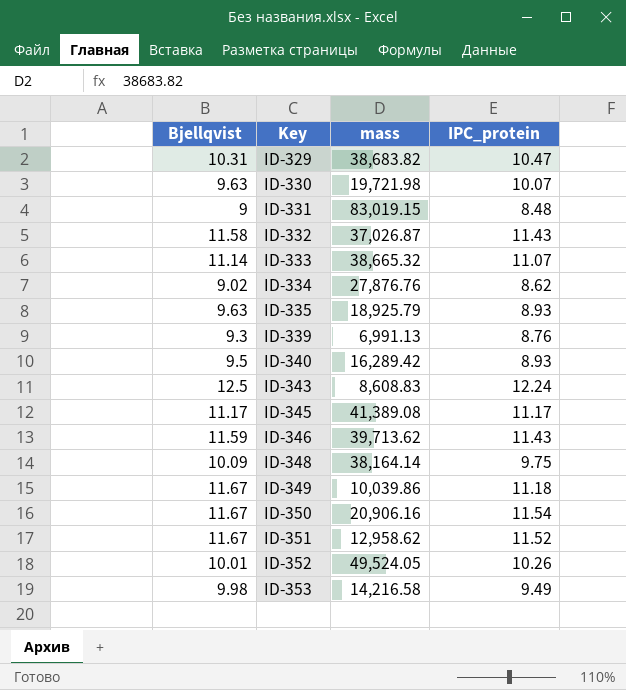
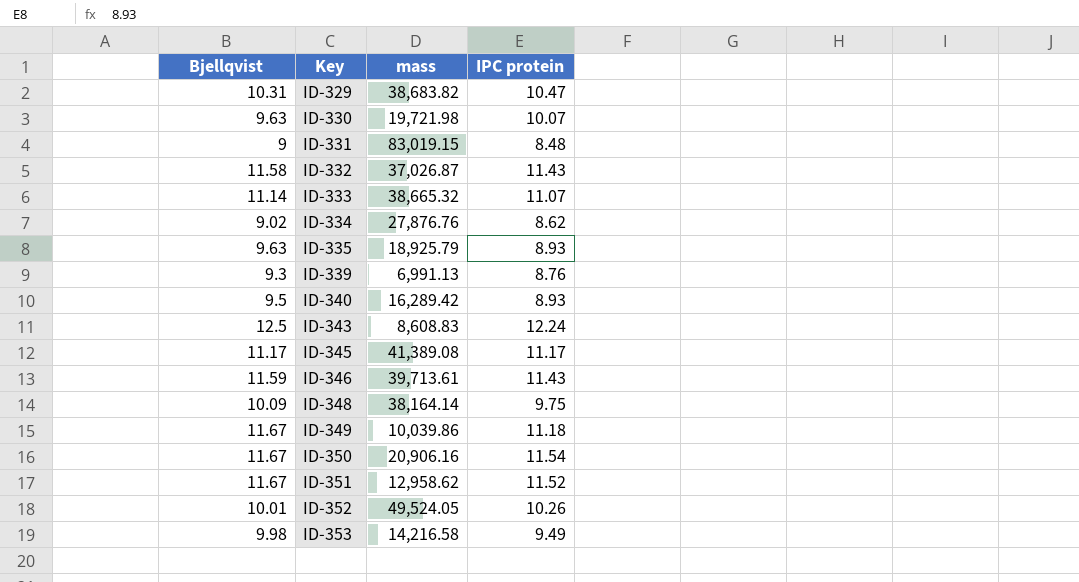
column name: IPC_protein -> IPC protein
ID-346 | mass: 39,713.62 -> 39,713.61

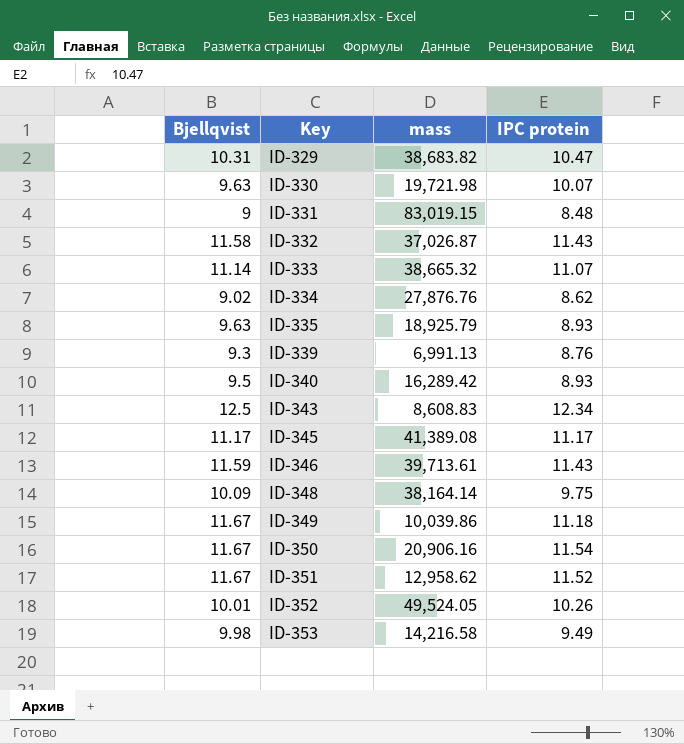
ID-343 | IPC protein: 12.24 -> 12.34

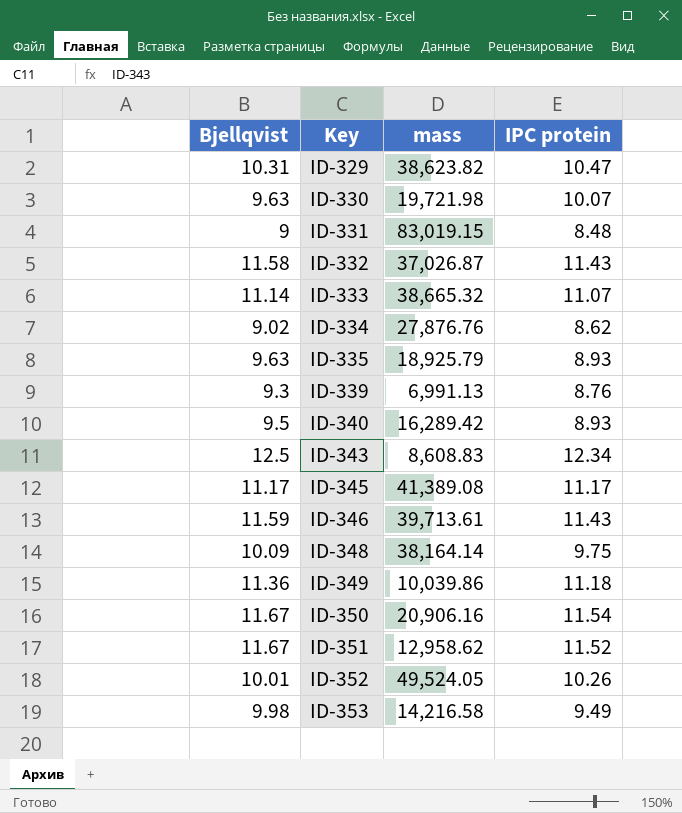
ID-329 | mass: 38,683.82 -> 38,623.82
ID-349 | Bjellqvist: 11.67 -> 11.36

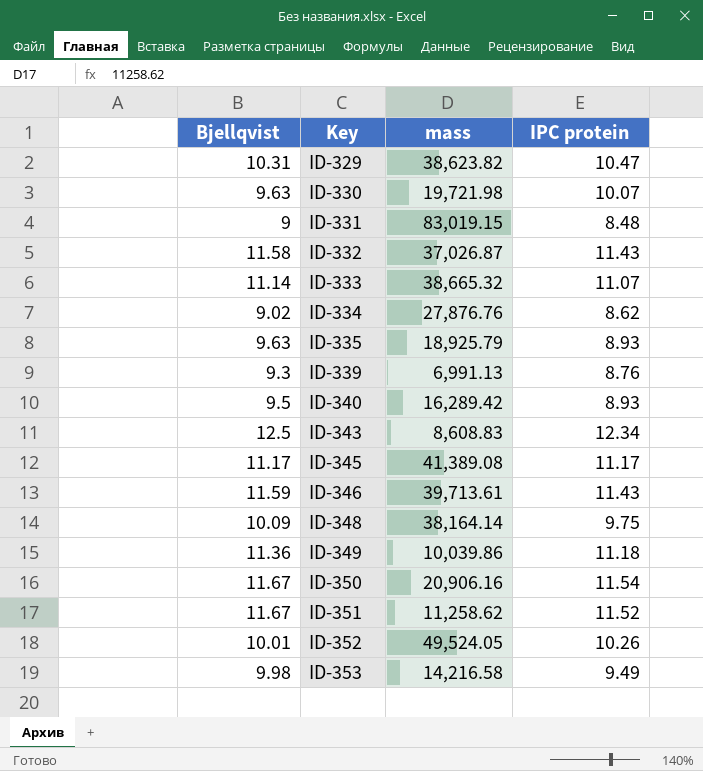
ID-351 | mass: 12,958.62 -> 11,258.62

